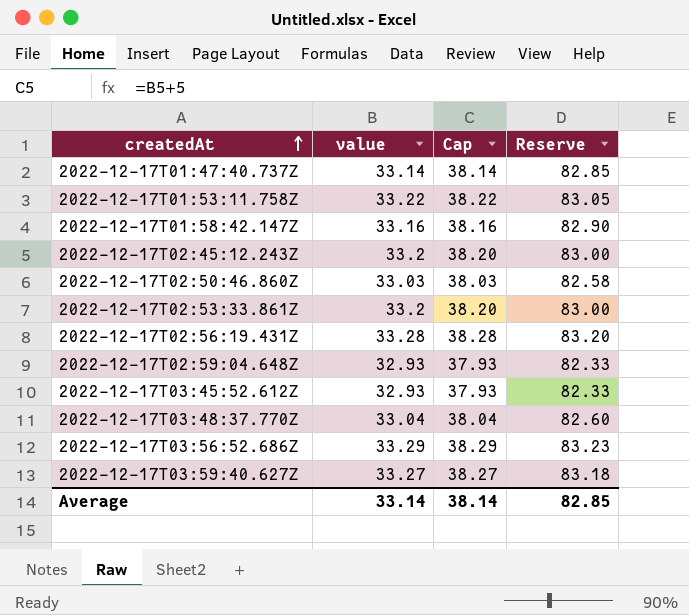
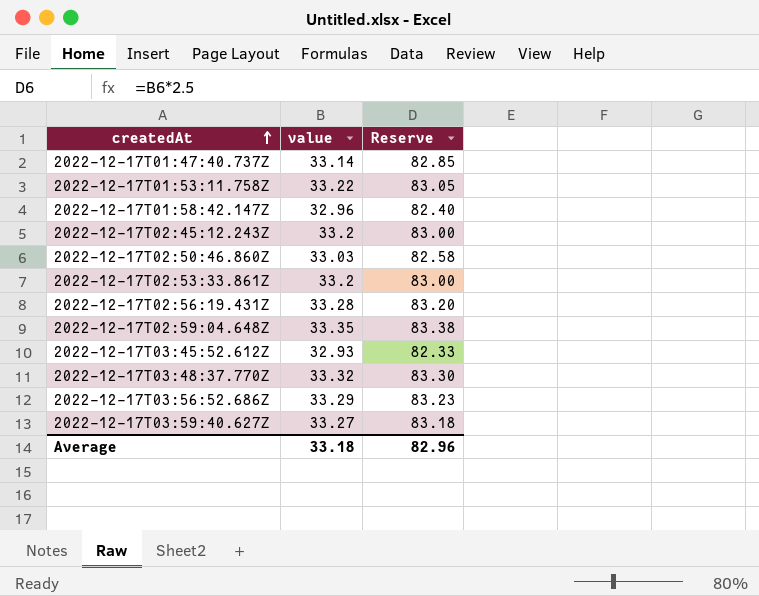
column Cap | formula: [value] + 5 -> none
2022-12-17T01:58:42.147Z | value: 33.16 -> 32.96
2022-12-17T01:58:42.147Z | Reserve: 82.90 -> 82.40
2022-12-17T02:59:04.648Z | value: 32.93 -> 33.35
2022-12-17T02:59:04.648Z | Reserve: 82.33 -> 83.38
2022-12-17T03:48:37.770Z | value: 33.04 -> 33.32
2022-12-17T03:48:37.770Z | Reserve: 82.60 -> 83.30
Average | value: 33.14 -> 33.18
Average | Reserve: 82.85 -> 82.96

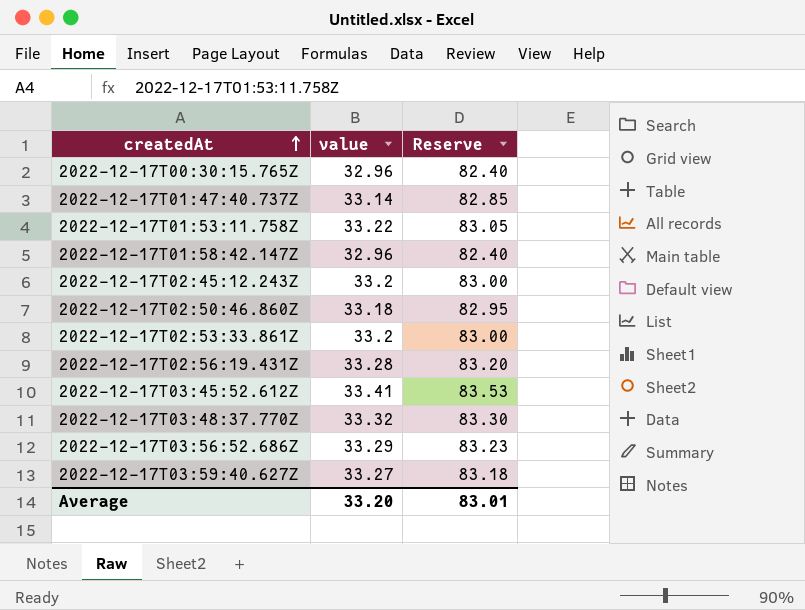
row 2022-12-17T02:59:04.648Z: 33.35 | 83.38 -> none
row 2022-12-17T00:30:15.765Z: none -> 32.96 | 82.40
2022-12-17T02:50:46.860Z | value: 33.03 -> 33.18
2022-12-17T02:50:46.860Z | Reserve: 82.58 -> 82.95
2022-12-17T03:45:52.612Z | value: 32.93 -> 33.41
2022-12-17T03:45:52.612Z | Reserve: 82.33 -> 83.53
Average | value: 33.18 -> 33.20
Average | Reserve: 82.96 -> 83.01

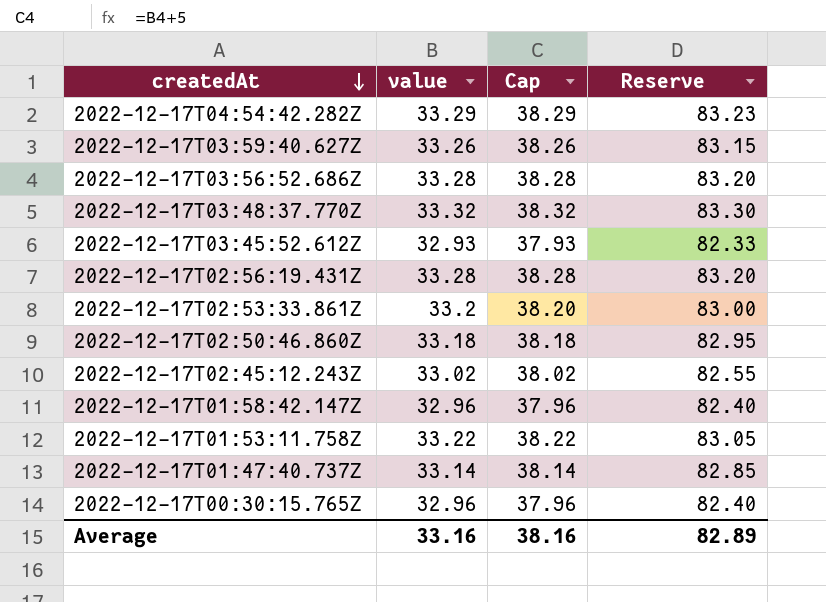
row order: createdAt ascending -> createdAt descending
column Cap | formula: none -> [value] + 5
row 2022-12-17T04:54:42.282Z: none -> 33.29 | 38.29 | 83.23
2022-12-17T03:59:40.627Z | value: 33.27 -> 33.26
2022-12-17T03:59:40.627Z | Reserve: 83.18 -> 83.15
2022-12-17T03:56:52.686Z | value: 33.29 -> 33.28
2022-12-17T03:56:52.686Z | Reserve: 83.23 -> 83.20
2022-12-17T03:45:52.612Z | value: 33.41 -> 32.93
2022-12-17T03:45:52.612Z | Reserve: 83.53 -> 82.33
2022-12-17T02:45:12.243Z | value: 33.2 -> 33.02
2022-12-17T02:45:12.243Z | Reserve: 83.00 -> 82.55
Average | value: 33.20 -> 33.16
Average | Reserve: 83.01 -> 82.89

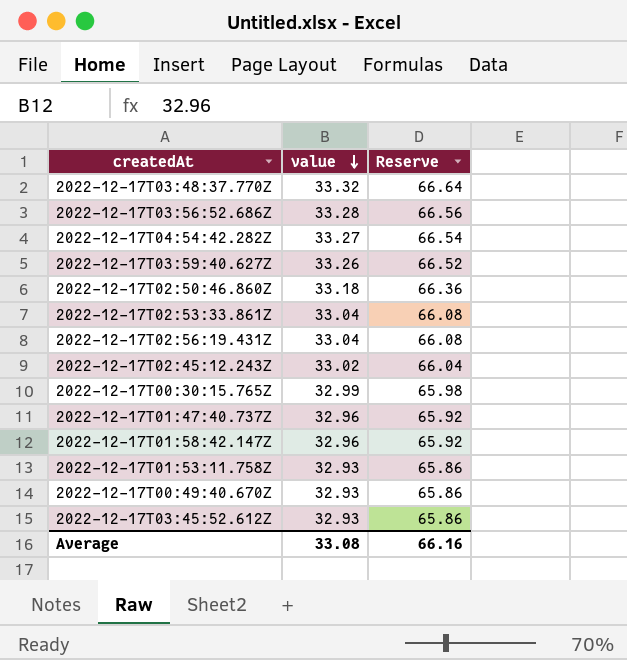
row order: createdAt descending -> value descending
column Cap | formula: [value] + 5 -> none
column Reserve | formula: [value] * 2.5 -> [value] * 2
2022-12-17T04:54:42.282Z | value: 33.29 -> 33.27
2022-12-17T02:53:33.861Z | value: 33.2 -> 33.04
2022-12-17T02:56:19.431Z | value: 33.28 -> 33.04
2022-12-17T00:30:15.765Z | value: 32.96 -> 32.99
2022-12-17T01:47:40.737Z | value: 33.14 -> 32.96
2022-12-17T01:53:11.758Z | value: 33.22 -> 32.93
row 2022-12-17T00:49:40.670Z: none -> 32.93 | 65.86
Average | value: 33.16 -> 33.08
Average | Reserve: 82.89 -> 66.16

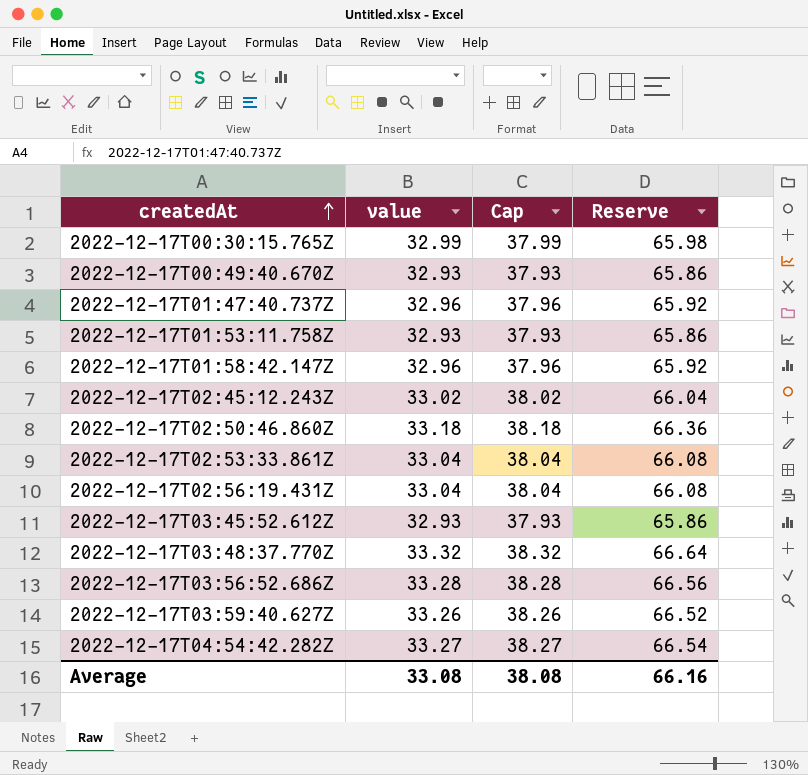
row order: value descending -> createdAt ascending
column Cap | formula: none -> [value] + 5

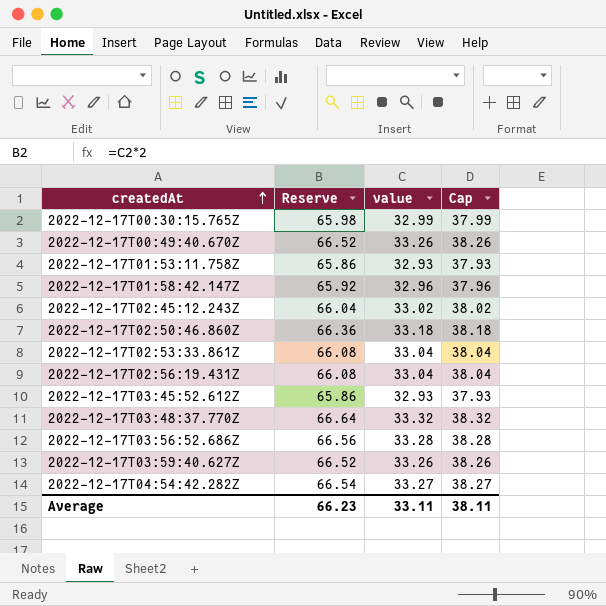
column Reserve | position: 4 -> 2
row 2022-12-17T01:47:40.737Z: 32.96 | 37.96 | 65.92 -> none
2022-12-17T00:49:40.670Z | Reserve: 65.86 -> 66.52
2022-12-17T00:49:40.670Z | value: 32.93 -> 33.26
2022-12-17T00:49:40.670Z | Cap: 37.93 -> 38.26
Average | Reserve: 66.16 -> 66.23
Average | value: 33.08 -> 33.11
Average | Cap: 38.08 -> 38.11

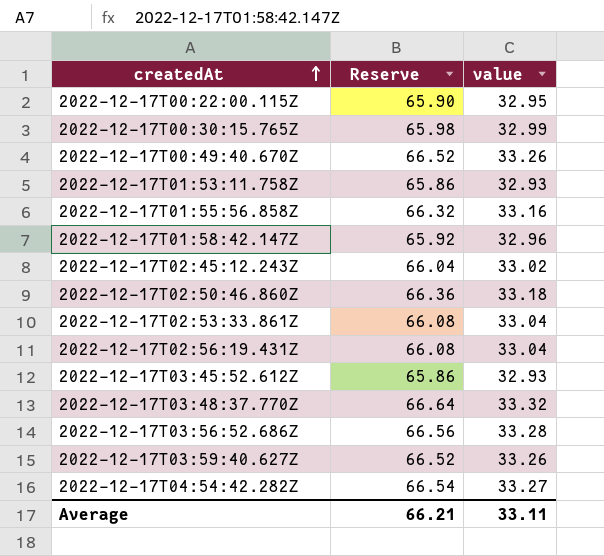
column Cap | formula: [value] + 5 -> none
row 2022-12-17T00:22:00.115Z: none -> 65.90 | 32.95
row 2022-12-17T01:55:56.858Z: none -> 66.32 | 33.16
Average | Reserve: 66.23 -> 66.21

